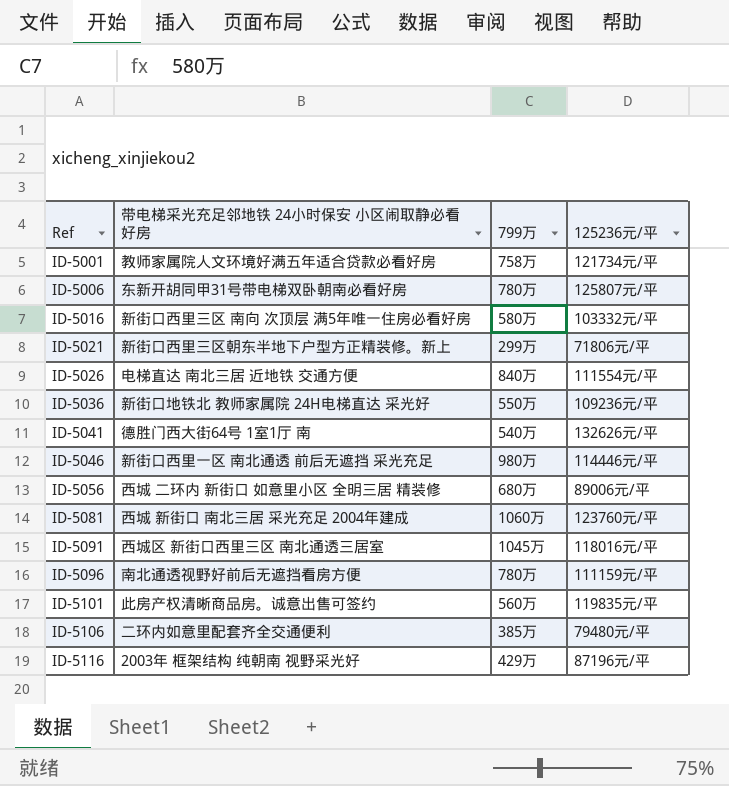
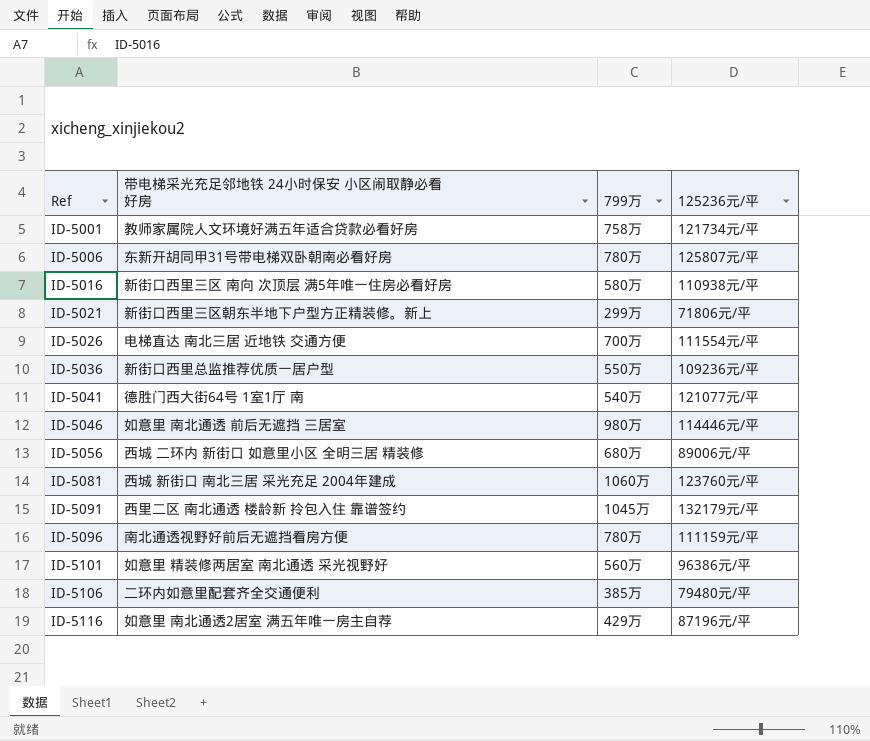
ID-5016 | 125236元/平: 103332元/平 -> 110938元/平
ID-5026 | 799万: 840万 -> 700万
ID-5036 | 带电梯采光充足邻地铁 24小时保安 小区闹取静必看好房: 新街口地铁北 教师家属院 24H电梯直达 采光好 -> 新街口西里总监推荐优质一居户型
ID-5041 | 125236元/平: 132626元/平 -> 121077元/平
ID-5046 | 带电梯采光充足邻地铁 24小时保安 小区闹取静必看好房: 新街口西里一区 南北通透 前后无遮挡 采光充足 -> 如意里 南北通透 前后无遮挡 三居室
ID-5091 | 带电梯采光充足邻地铁 24小时保安 小区闹取静必看好房: 西城区 新街口西里三区 南北通透三居室 -> 西里二区 南北通透 楼龄新 拎包入住 靠谱签约
ID-5091 | 125236元/平: 118016元/平 -> 132179元/平
ID-5101 | 带电梯采光充足邻地铁 24小时保安 小区闹取静必看好房: 此房产权清晰商品房。诚意出售可签约 -> 如意里 精装修两居室 南北通透 采光视野好
ID-5101 | 125236元/平: 119835元/平 -> 96386元/平
ID-5116 | 带电梯采光充足邻地铁 24小时保安 小区闹取静必看好房: 2003年 框架结构 纯朝南 视野采光好 -> 如意里 南北通透2居室 满五年唯一房主自荐

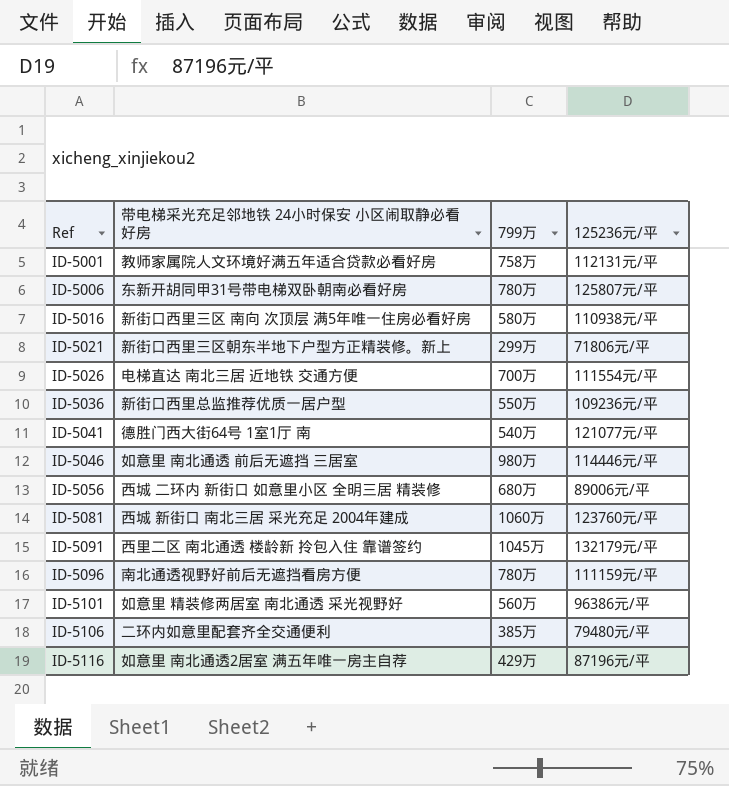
ID-5001 | 125236元/平: 121734元/平 -> 112131元/平

